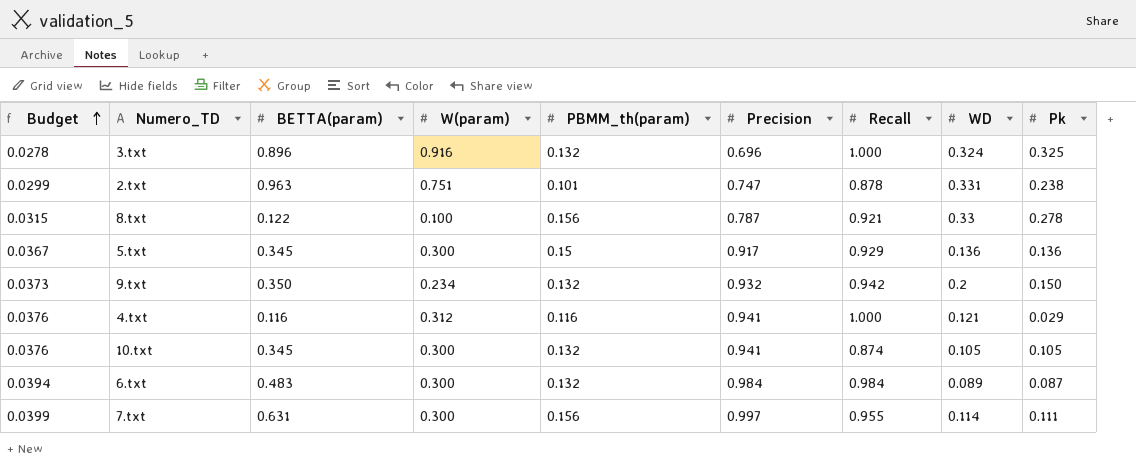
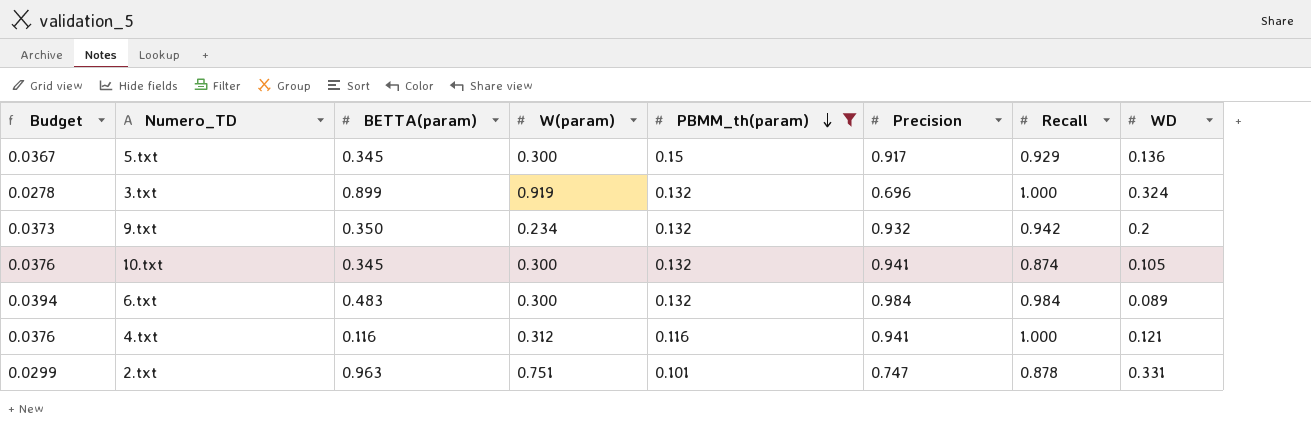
filter: none -> PBMM_th(param) != 0.156
row order: Budget ascending -> PBMM_th(param) descending
column Pk | position: 9 -> none
3.txt | BETTA(param): 0.896 -> 0.899
3.txt | W(param): 0.916 -> 0.919

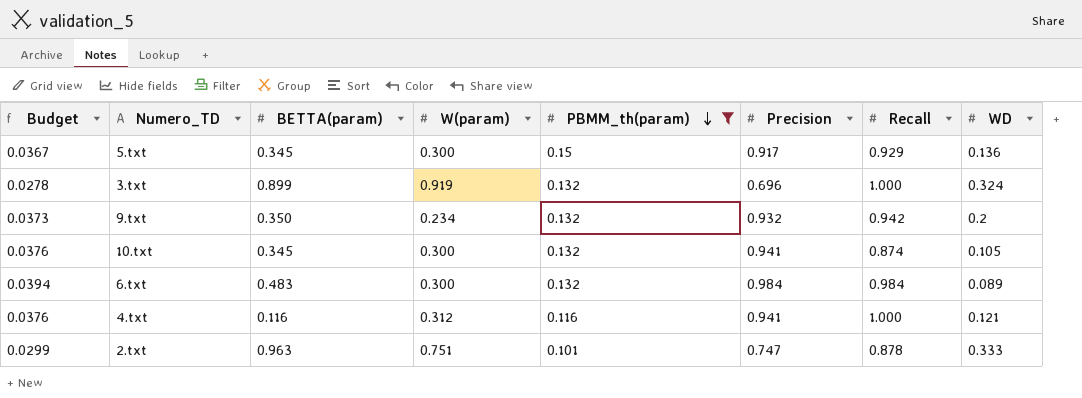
2.txt | WD: 0.331 -> 0.333

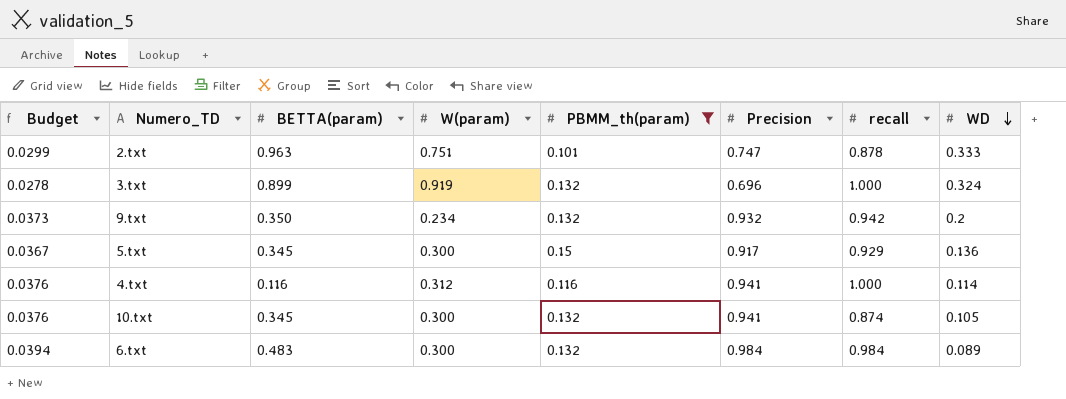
row order: PBMM_th(param) descending -> WD descending
column name: Recall -> recall
4.txt | WD: 0.121 -> 0.114

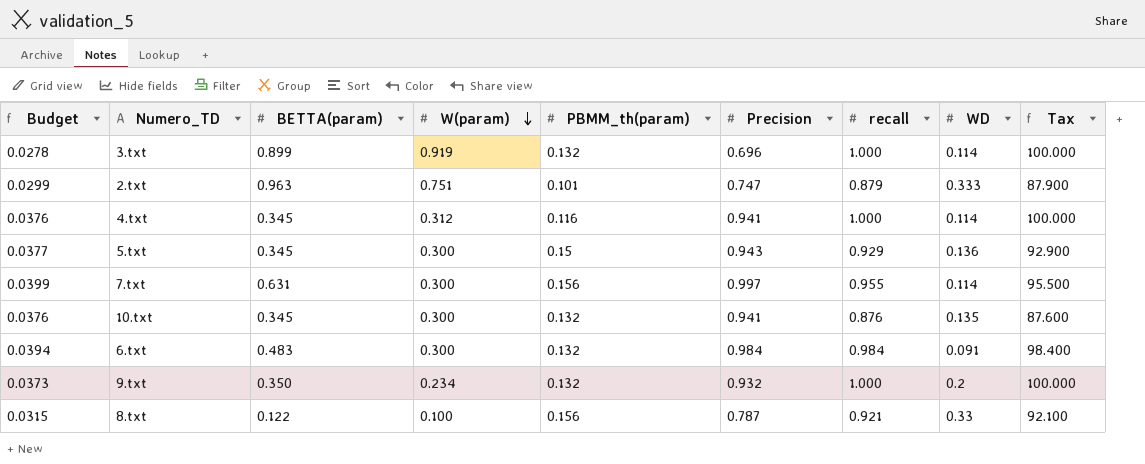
filter: PBMM_th(param) != 0.156 -> none
row order: WD descending -> W(param) descending
column Tax | formula: none -> [recall] * 100
3.txt | WD: 0.324 -> 0.114
2.txt | recall: 0.878 -> 0.879
4.txt | BETTA(param): 0.116 -> 0.345
5.txt | Budget: 0.0367 -> 0.0377
5.txt | Precision: 0.917 -> 0.943
10.txt | recall: 0.874 -> 0.876
10.txt | WD: 0.105 -> 0.135
6.txt | WD: 0.089 -> 0.091
9.txt | recall: 0.942 -> 1.000

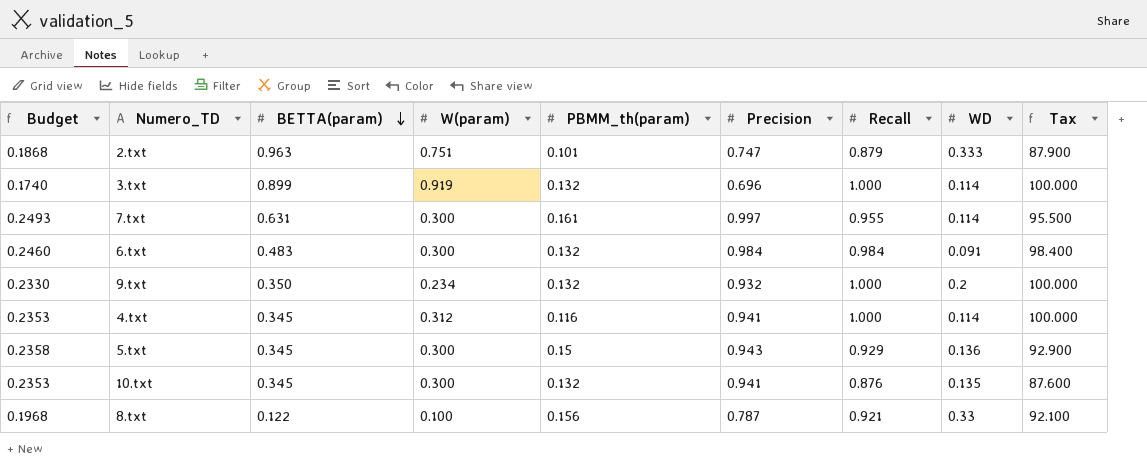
row order: W(param) descending -> BETTA(param) descending
column Budget | formula: [Precision] * 0.04 -> [Precision] * 0.25
column name: recall -> Recall
7.txt | PBMM_th(param): 0.156 -> 0.161

